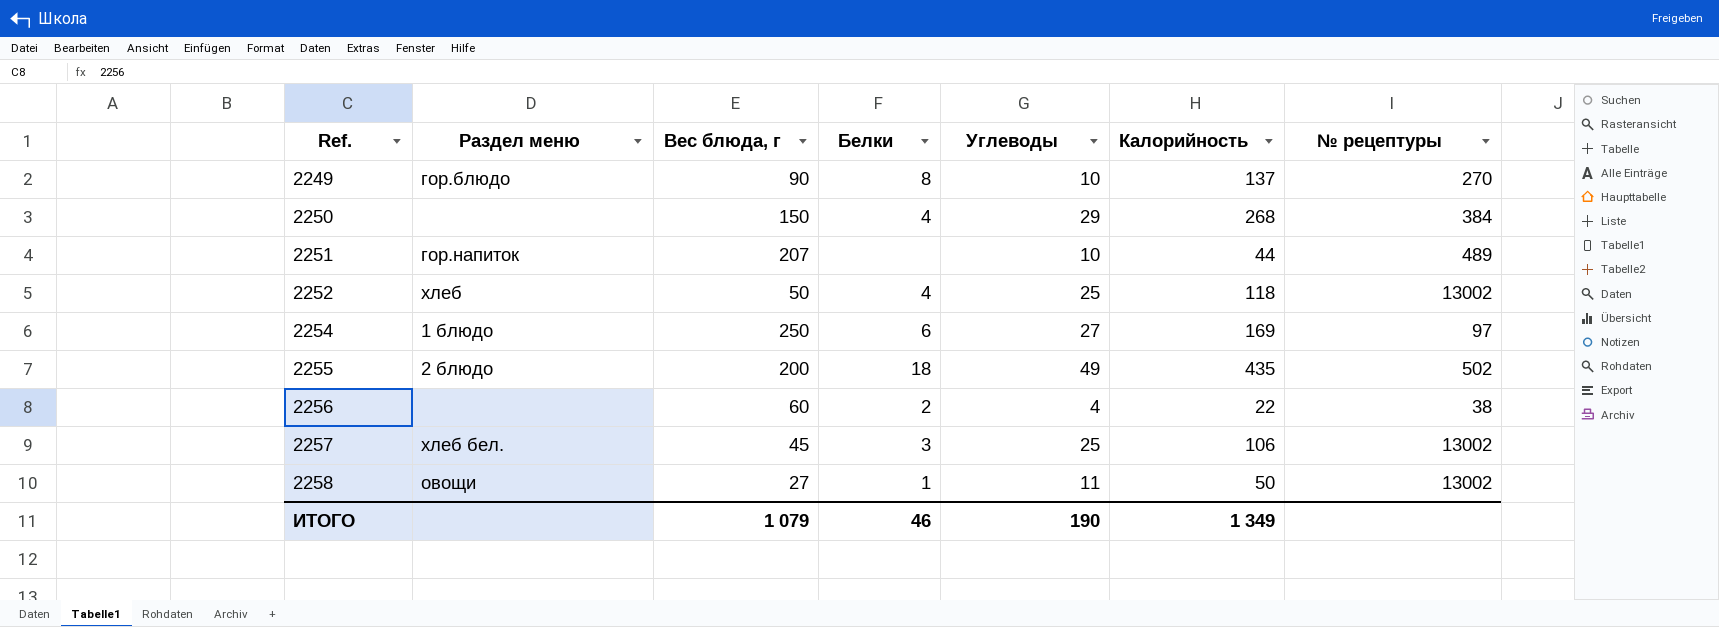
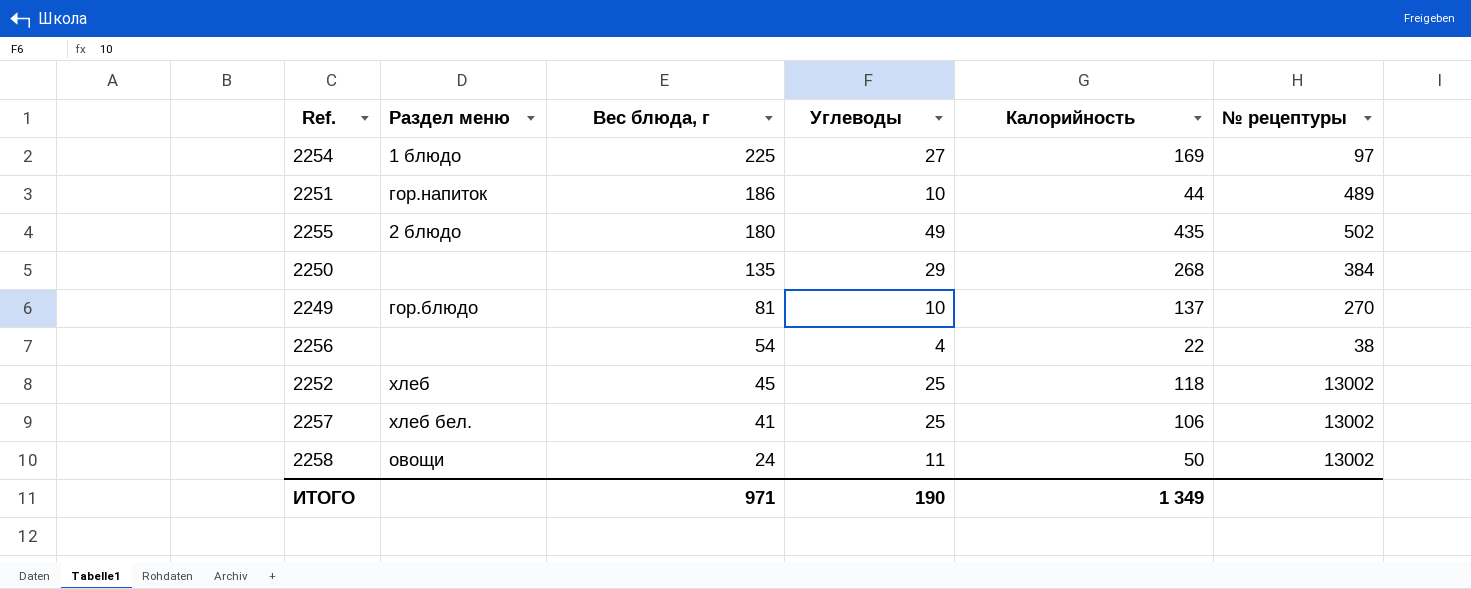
row order: Ref. ascending -> Вес блюда, г descending
column Белки | position: 4 -> none
2254 | Вес блюда, г: 250 -> 225
2251 | Вес блюда, г: 207 -> 186
2255 | Вес блюда, г: 200 -> 180
2250 | Вес блюда, г: 150 -> 135
2249 | Вес блюда, г: 90 -> 81
2256 | Вес блюда, г: 60 -> 54
2252 | Вес блюда, г: 50 -> 45
2257 | Вес блюда, г: 45 -> 41
2258 | Вес блюда, г: 27 -> 24
ИТОГО | Вес блюда, г: 1 079 -> 971

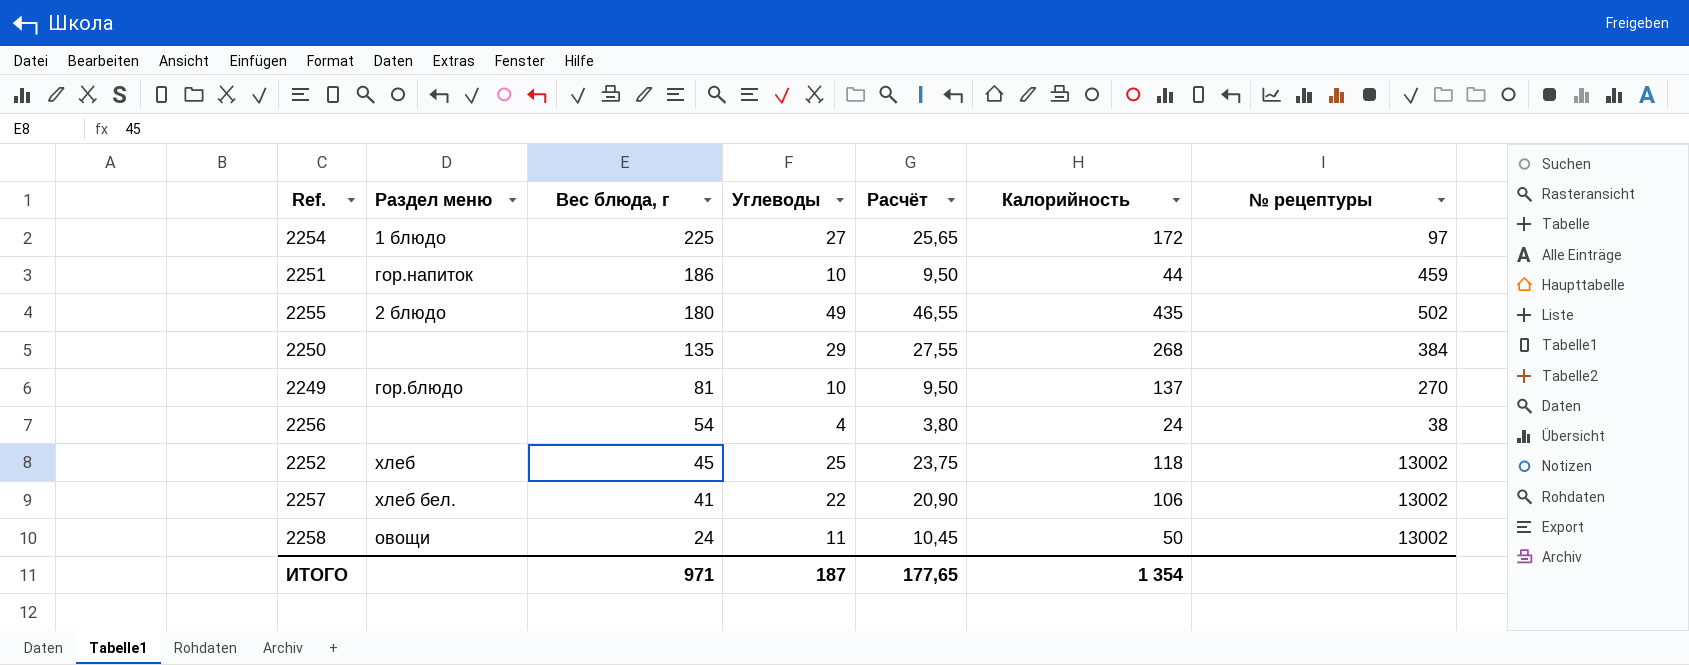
column Расчёт | formula: none -> [Углеводы] * 0,95
2254 | Калорийность: 169 -> 172
2251 | № рецептуры: 489 -> 459
2256 | Калорийность: 22 -> 24
2257 | Углеводы: 25 -> 22
ИТОГО | Углеводы: 190 -> 187
ИТОГО | Калорийность: 1 349 -> 1 354

